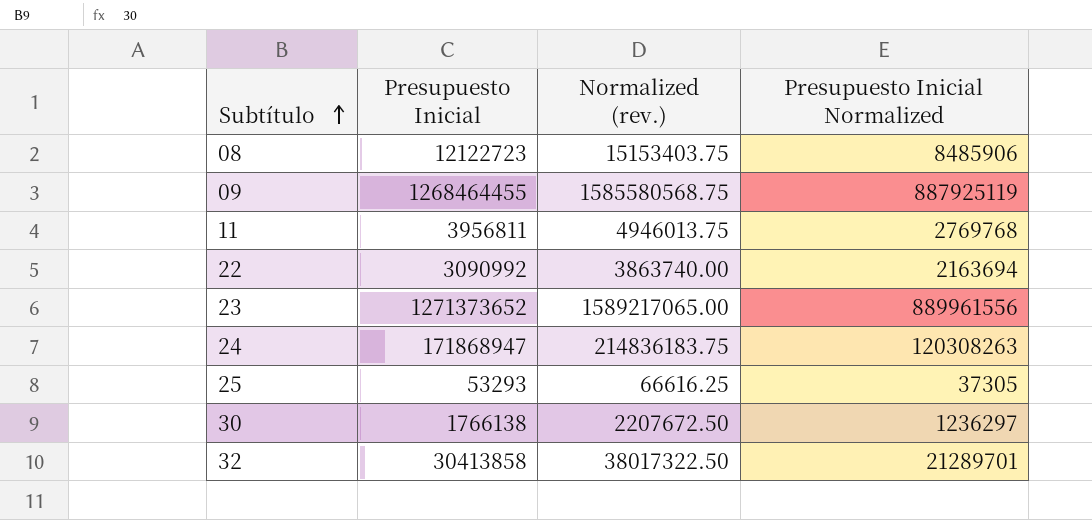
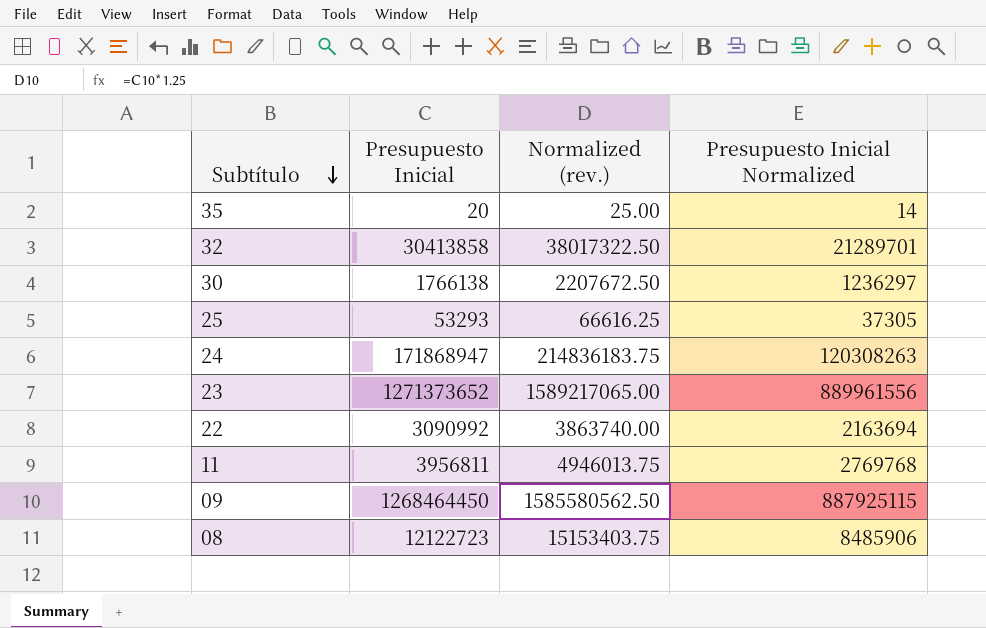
row order: Subtítulo ascending -> Subtítulo descending
row 35: none -> 20 | 25.00 | 14
09 | Presupuesto Inicial: 1268464455 -> 1268464450
09 | Normalized (rev.): 1585580568.75 -> 1585580562.50
09 | Presupuesto Inicial Normalized: 887925119 -> 887925115

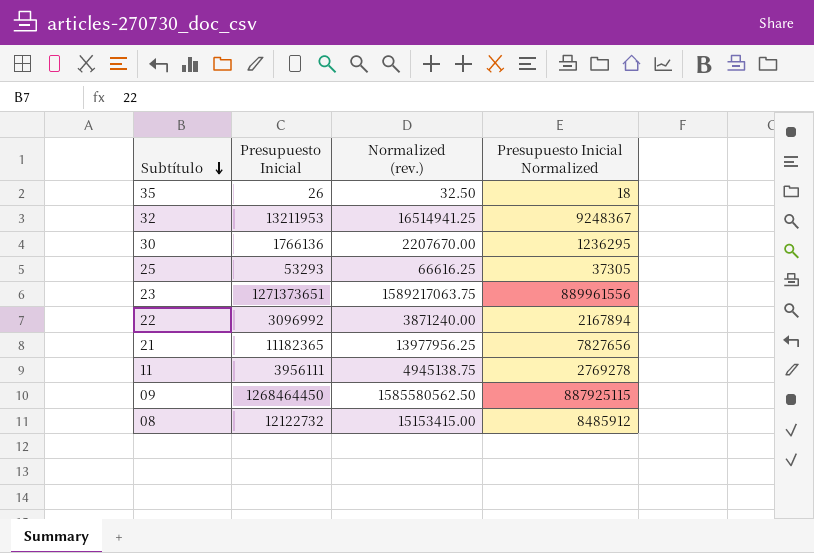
row 24: 171868947 | 214836183.75 | 120308263 -> none
35 | Presupuesto Inicial: 20 -> 26
35 | Normalized (rev.): 25.00 -> 32.50
35 | Presupuesto Inicial Normalized: 14 -> 18
32 | Presupuesto Inicial: 30413858 -> 13211953
32 | Normalized (rev.): 38017322.50 -> 16514941.25
32 | Presupuesto Inicial Normalized: 21289701 -> 9248367
30 | Presupuesto Inicial: 1766138 -> 1766136
30 | Normalized (rev.): 2207672.50 -> 2207670.00
30 | Presupuesto Inicial Normalized: 1236297 -> 1236295
23 | Presupuesto Inicial: 1271373652 -> 1271373651
23 | Normalized (rev.): 1589217065.00 -> 1589217063.75
22 | Presupuesto Inicial: 3090992 -> 3096992
22 | Normalized (rev.): 3863740.00 -> 3871240.00
22 | Presupuesto Inicial Normalized: 2163694 -> 2167894
row 21: none -> 11182365 | 13977956.25 | 7827656
11 | Presupuesto Inicial: 3956811 -> 3956111
11 | Normalized (rev.): 4946013.75 -> 4945138.75
11 | Presupuesto Inicial Normalized: 2769768 -> 2769278
08 | Presupuesto Inicial: 12122723 -> 12122732
08 | Normalized (rev.): 15153403.75 -> 15153415.00
08 | Presupuesto Inicial Normalized: 8485906 -> 8485912

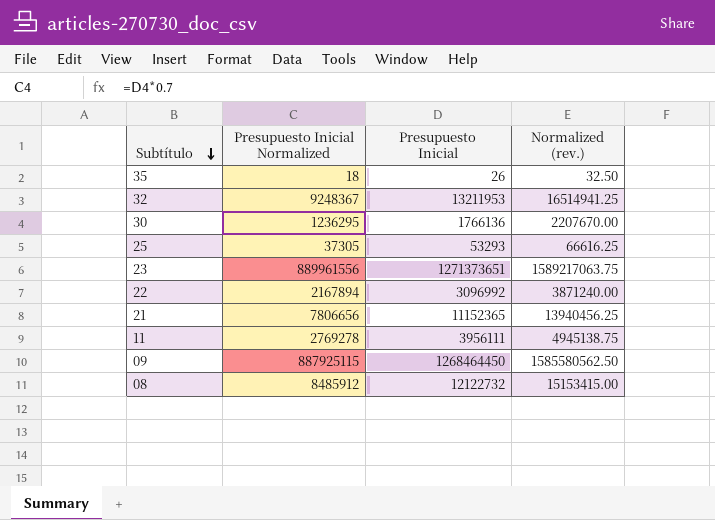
column Presupuesto Inicial Normalized | position: 4 -> 2
21 | Presupuesto Inicial Normalized: 7827656 -> 7806656
21 | Presupuesto Inicial: 11182365 -> 11152365
21 | Normalized (rev.): 13977956.25 -> 13940456.25

